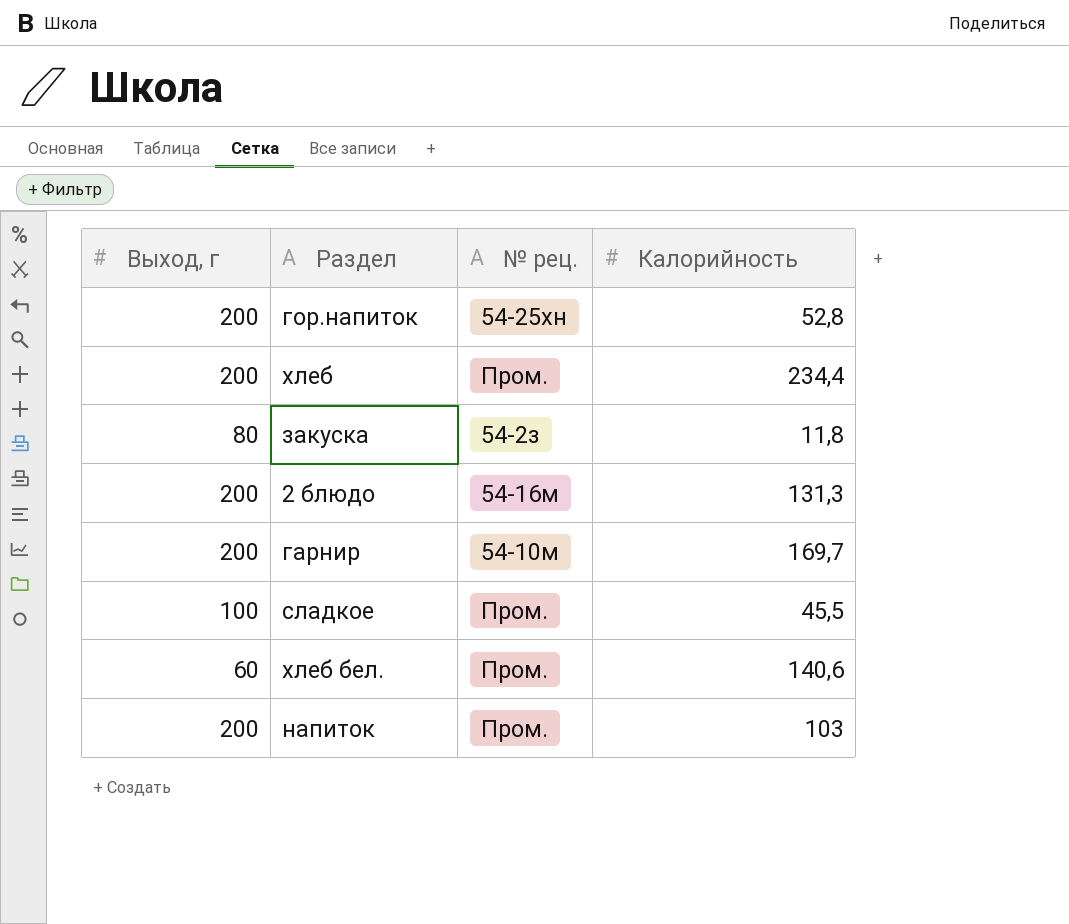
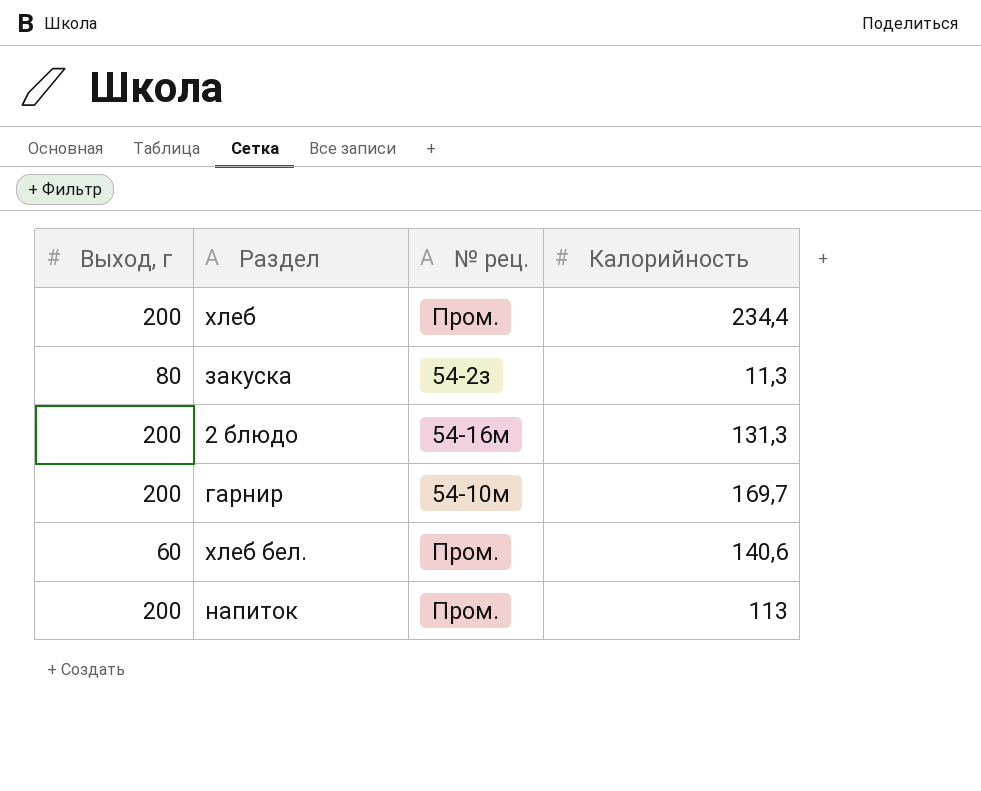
row гор.напиток: 200 | 54-25хн | 52,8 -> none
row сладкое: 100 | Пром. | 45,5 -> none
закуска | Калорийность: 11,8 -> 11,3
напиток | Калорийность: 103 -> 113

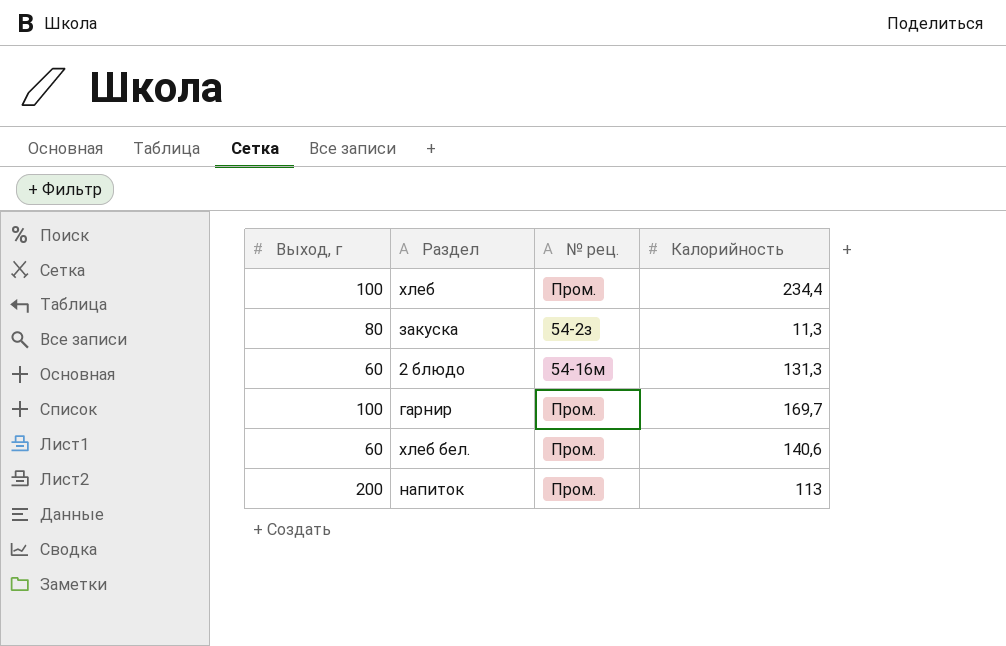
хлеб | Выход, г: 200 -> 100
2 блюдо | Выход, г: 200 -> 60
гарнир | Выход, г: 200 -> 100
гарнир | № рец.: 54-10м -> Пром.

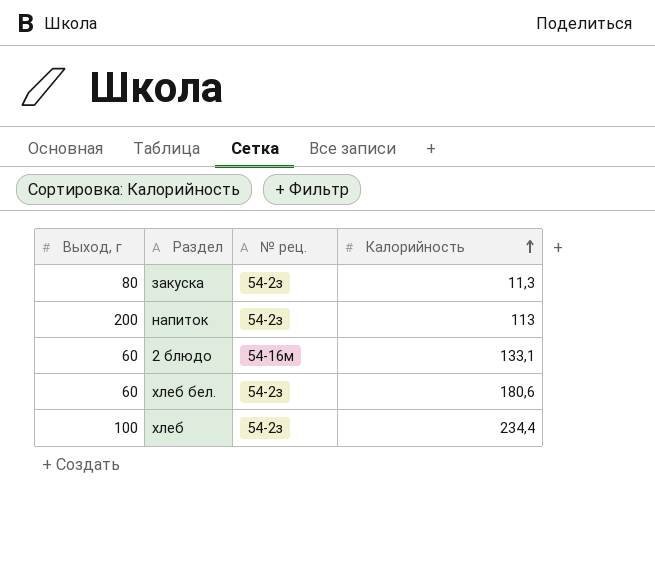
row order: none -> Калорийность ascending
row гарнир: 100 | Пром. | 169,7 -> none
напиток | № рец.: Пром. -> 54-2з
2 блюдо | Калорийность: 131,3 -> 133,1
хлеб бел. | № рец.: Пром. -> 54-2з
хлеб бел. | Калорийность: 140,6 -> 180,6
хлеб | № рец.: Пром. -> 54-2з

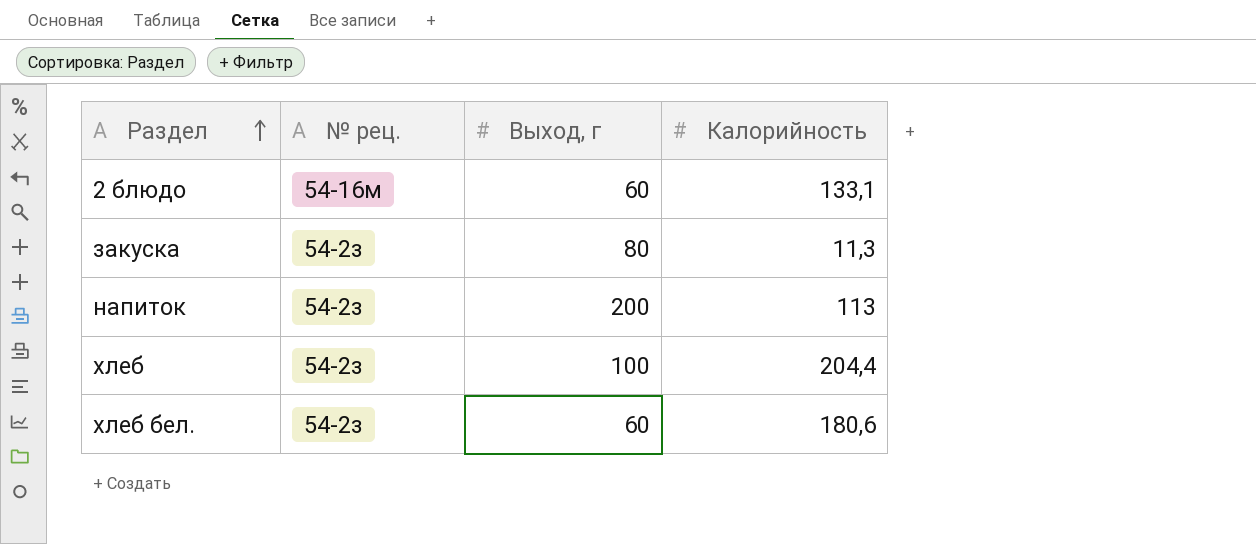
row order: Калорийность ascending -> Раздел ascending
column Выход, г | position: 1 -> 3
хлеб | Калорийность: 234,4 -> 204,4

